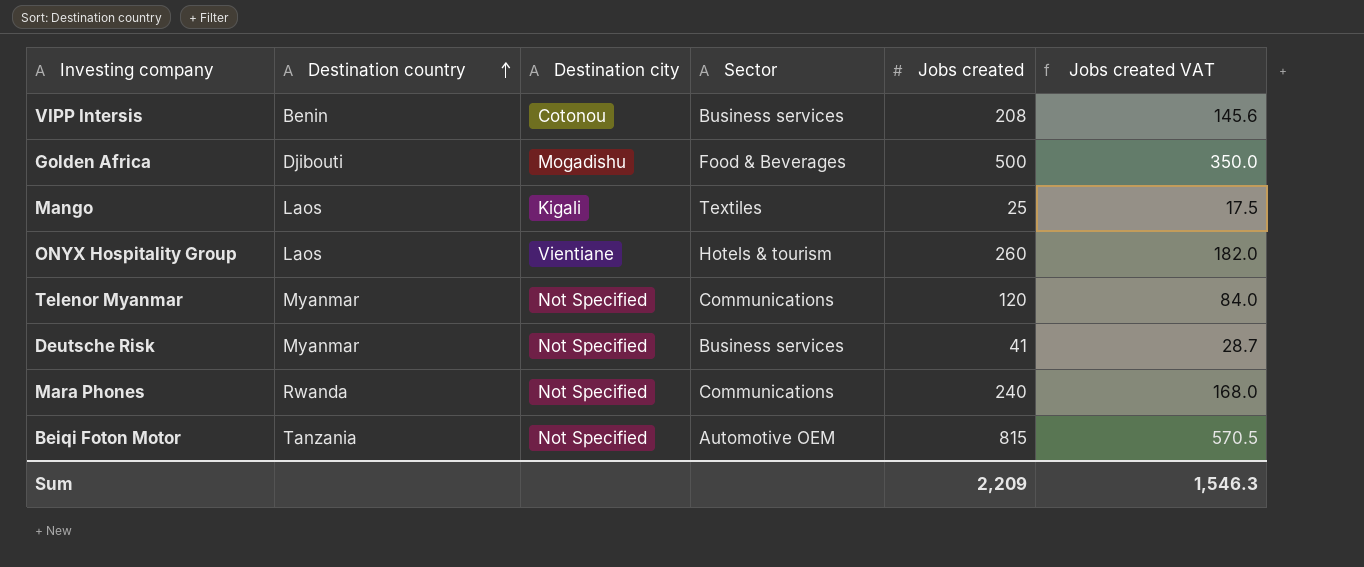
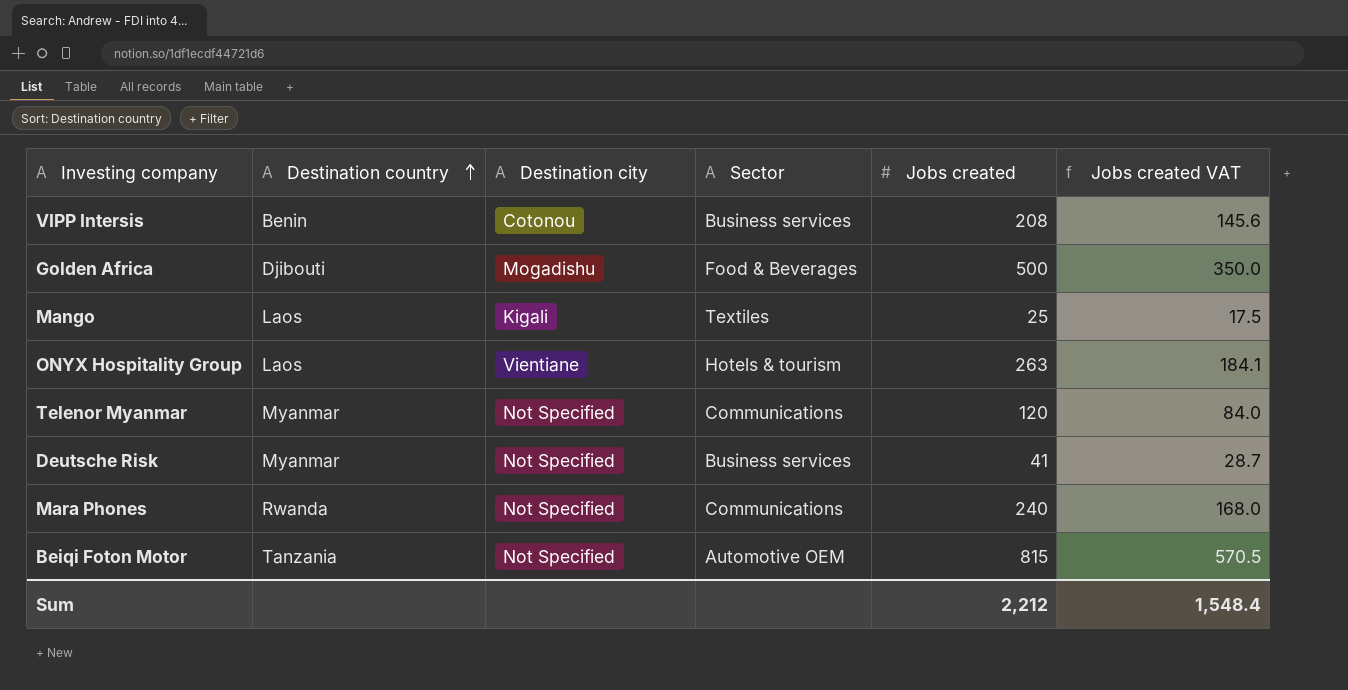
ONYX Hospitality Group | Jobs created: 260 -> 263
ONYX Hospitality Group | Jobs created VAT: 182.0 -> 184.1
Sum | Jobs created: 2,209 -> 2,212
Sum | Jobs created VAT: 1,546.3 -> 1,548.4

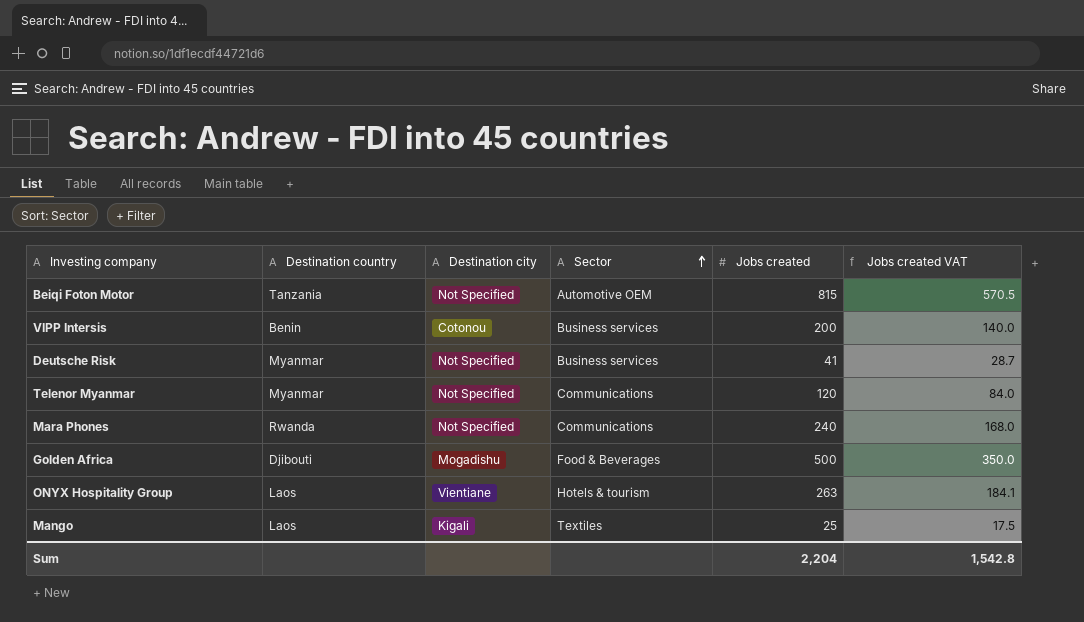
row order: Destination country ascending -> Sector ascending
VIPP Intersis | Jobs created: 208 -> 200
VIPP Intersis | Jobs created VAT: 145.6 -> 140.0
Sum | Jobs created: 2,212 -> 2,204
Sum | Jobs created VAT: 1,548.4 -> 1,542.8

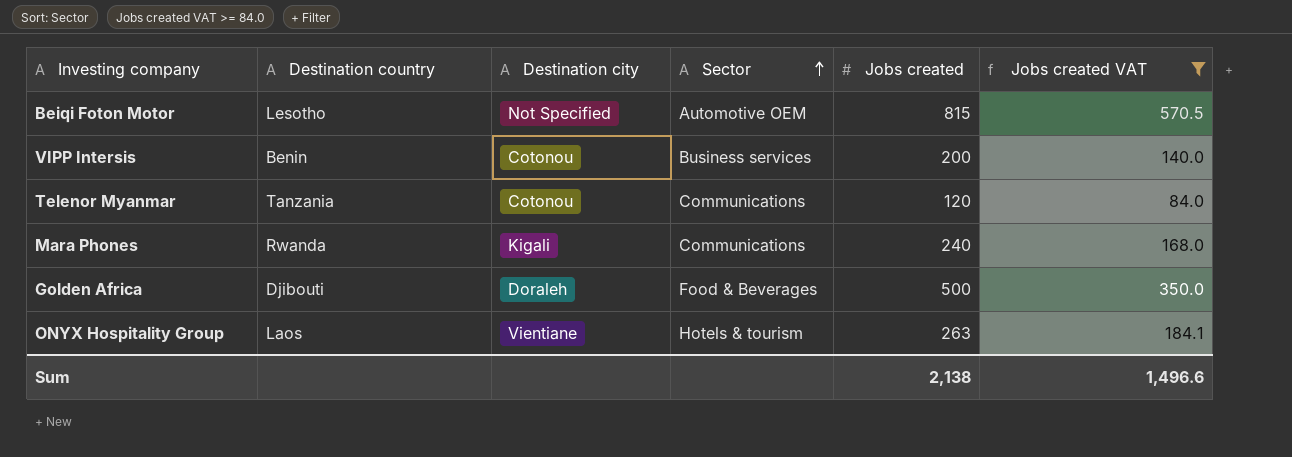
filter: none -> Jobs created VAT >= 84.0
Beiqi Foton Motor | Destination country: Tanzania -> Lesotho
Telenor Myanmar | Destination country: Myanmar -> Tanzania
Telenor Myanmar | Destination city: Not Specified -> Cotonou
Mara Phones | Destination city: Not Specified -> Kigali
Golden Africa | Destination city: Mogadishu -> Doraleh
Sum | Jobs created: 2,204 -> 2,138
Sum | Jobs created VAT: 1,542.8 -> 1,496.6

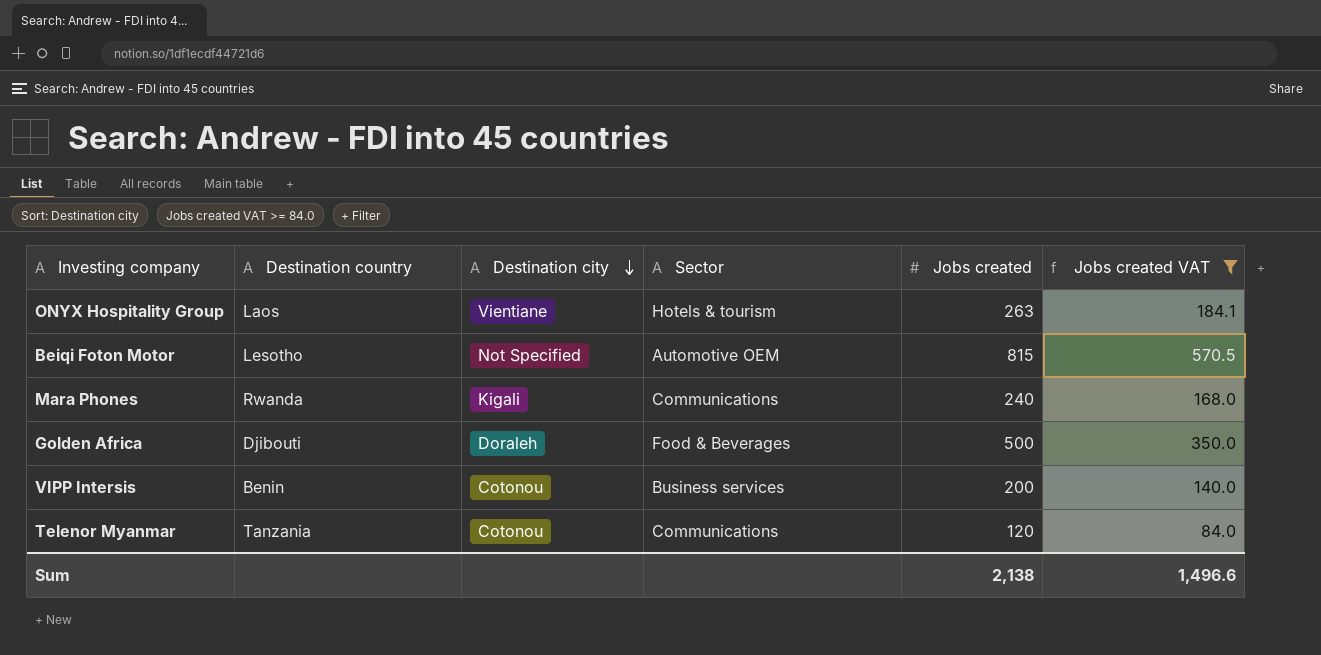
row order: Sector ascending -> Destination city descending

